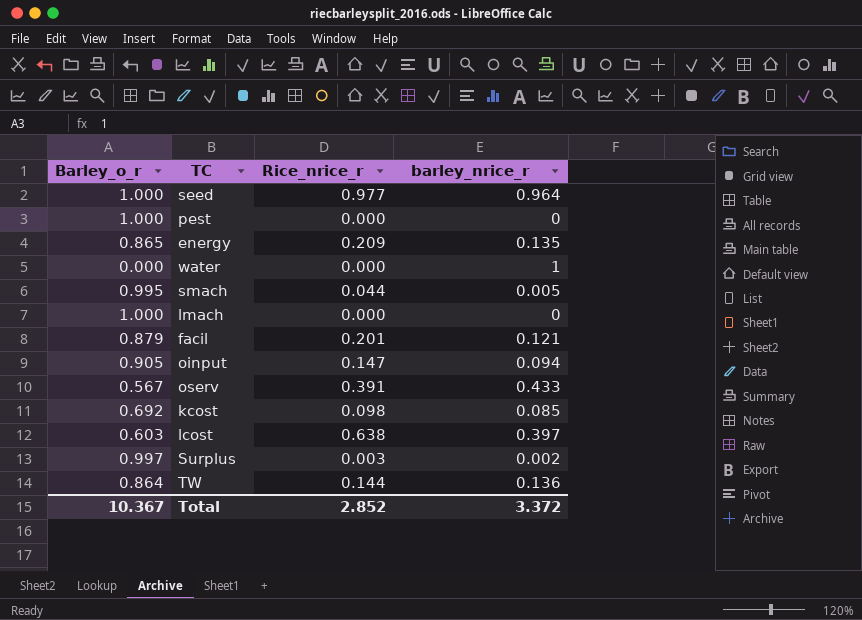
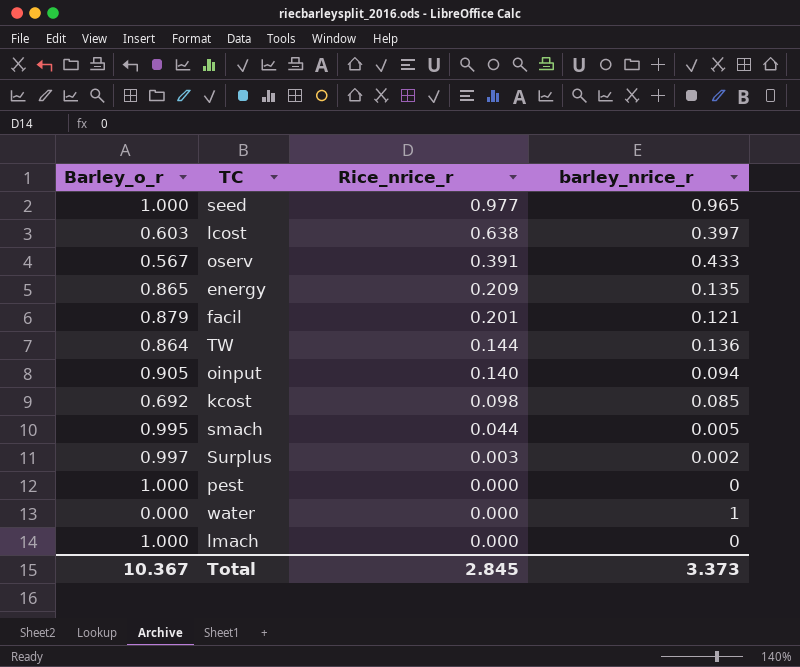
row order: none -> Rice_nrice_r descending
seed | barley_nrice_r: 0.964 -> 0.965
oinput | Rice_nrice_r: 0.147 -> 0.140
Total | Rice_nrice_r: 2.852 -> 2.845
Total | barley_nrice_r: 3.372 -> 3.373

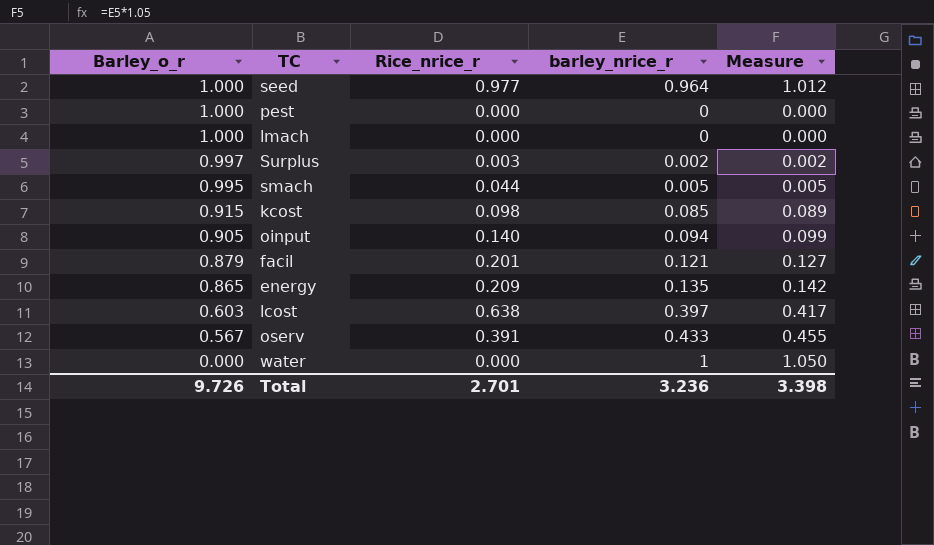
row order: Rice_nrice_r descending -> Barley_o_r descending
column Measure | formula: none -> [barley_nrice_r] * 1.05
row TW: 0.864 | 0.144 | 0.136 -> none
seed | barley_nrice_r: 0.965 -> 0.964
kcost | Barley_o_r: 0.692 -> 0.915
Total | Barley_o_r: 10.367 -> 9.726
Total | Rice_nrice_r: 2.845 -> 2.701
Total | barley_nrice_r: 3.373 -> 3.236

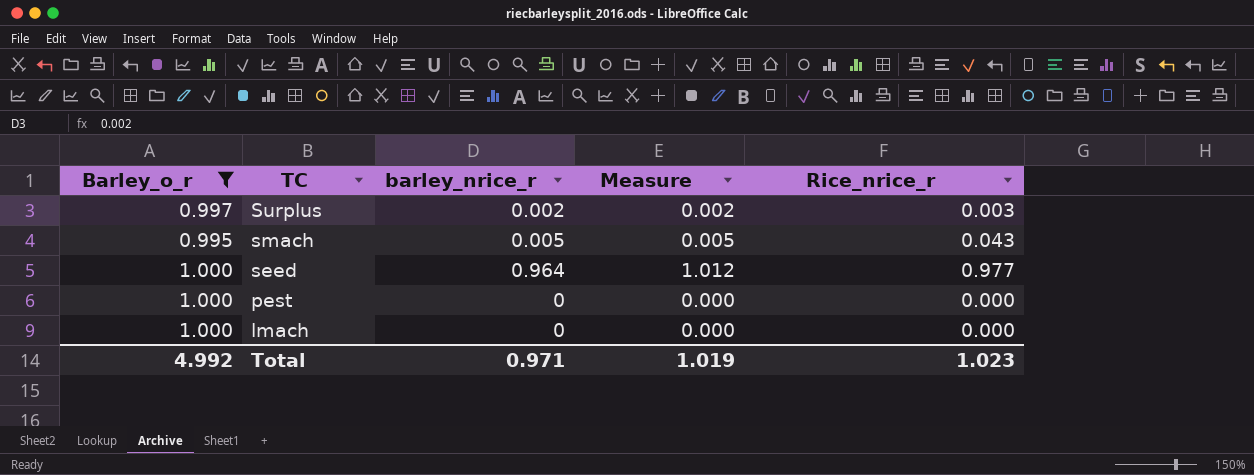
filter: none -> Barley_o_r >= 0.995
row order: Barley_o_r descending -> TC descending
column Rice_nrice_r | position: 3 -> 5
smach | Rice_nrice_r: 0.044 -> 0.043
Total | Barley_o_r: 9.726 -> 4.992
Total | barley_nrice_r: 3.236 -> 0.971
Total | Measure: 3.398 -> 1.019
Total | Rice_nrice_r: 2.701 -> 1.023

